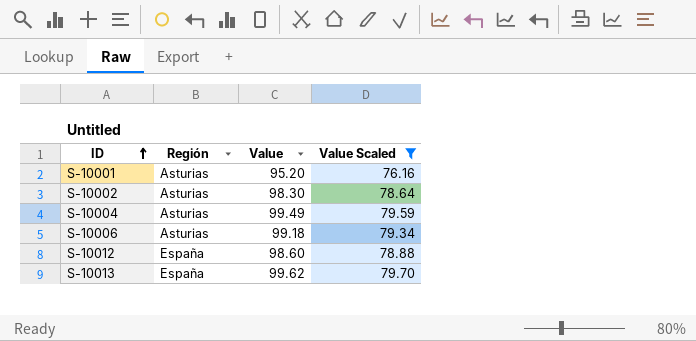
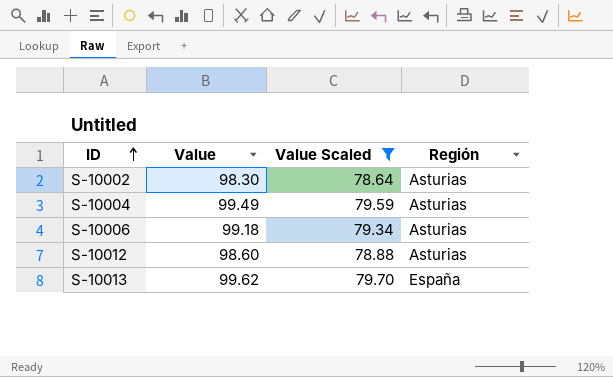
column Región | position: 2 -> 4
row S-10001: Asturias | 95.20 | 76.16 -> none
S-10012 | Región: España -> Asturias

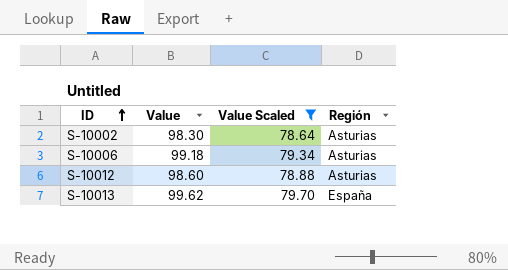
row S-10004: 99.49 | 79.59 | Asturias -> none

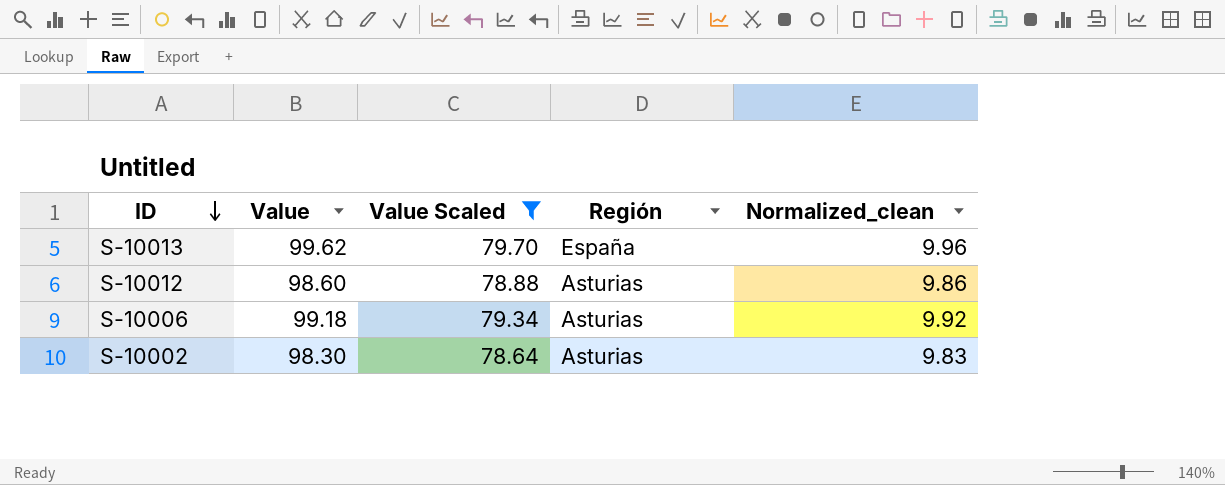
row order: ID ascending -> ID descending
column Normalized_clean | formula: none -> [Value] * 0.1

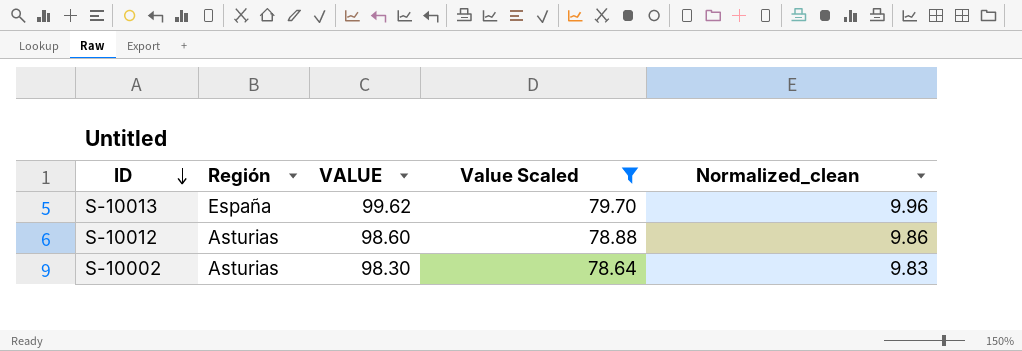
column Región | position: 4 -> 2
column name: Value -> VALUE
row S-10006: 99.18 | 79.34 | Asturias | 9.92 -> none

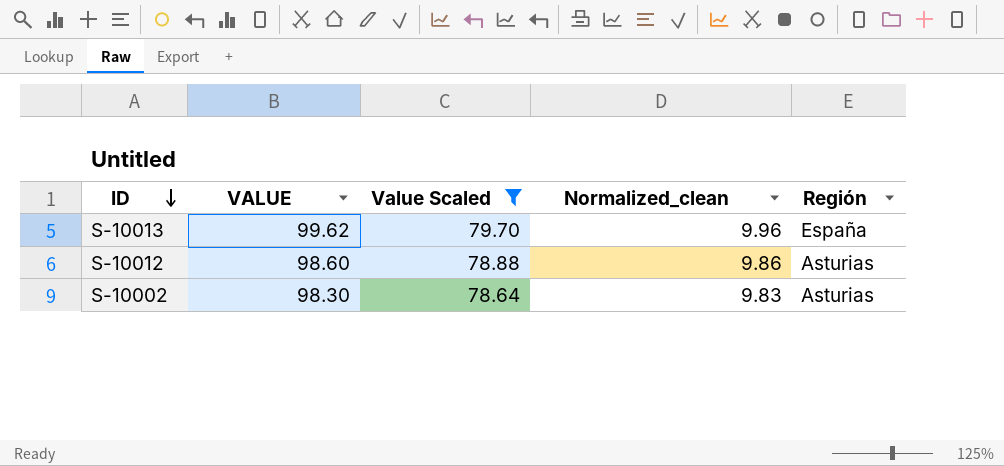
column Región | position: 2 -> 5

